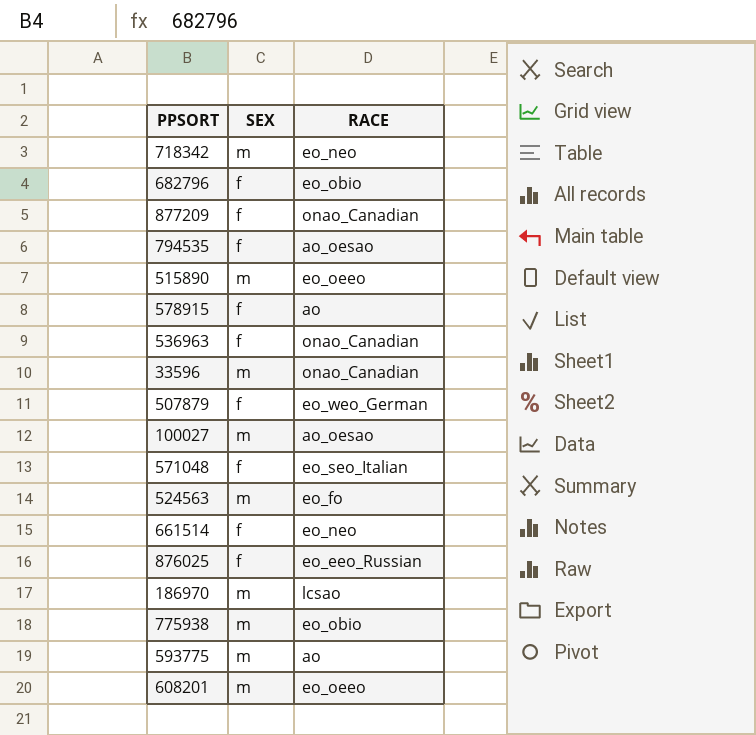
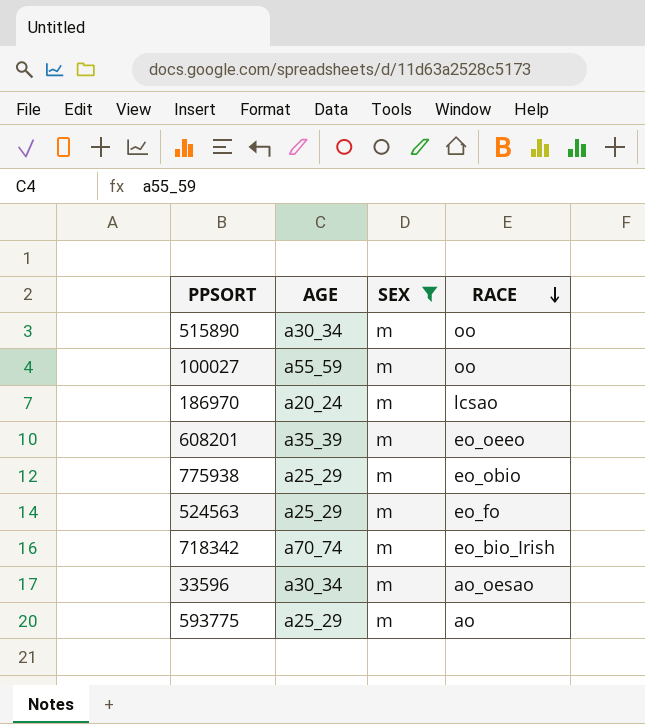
filter: none -> SEX = m
row order: none -> RACE descending
column AGE | position: none -> 2
515890 | RACE: eo_oeeo -> oo
100027 | RACE: ao_oesao -> oo
718342 | RACE: eo_neo -> eo_bio_Irish
33596 | RACE: onao_Canadian -> ao_oesao

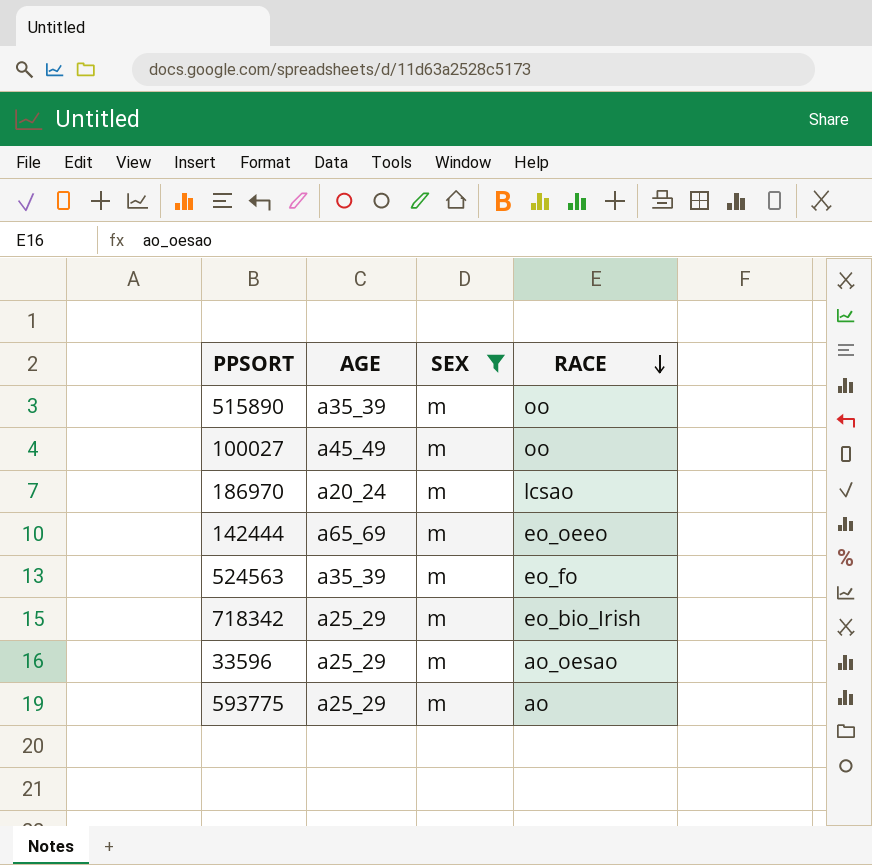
row 608201: a35_39 | m | eo_oeeo -> none
row 775938: a25_29 | m | eo_obio -> none
515890 | AGE: a30_34 -> a35_39
100027 | AGE: a55_59 -> a45_49
row 142444: none -> a65_69 | m | eo_oeeo
524563 | AGE: a25_29 -> a35_39
718342 | AGE: a70_74 -> a25_29
33596 | AGE: a30_34 -> a25_29

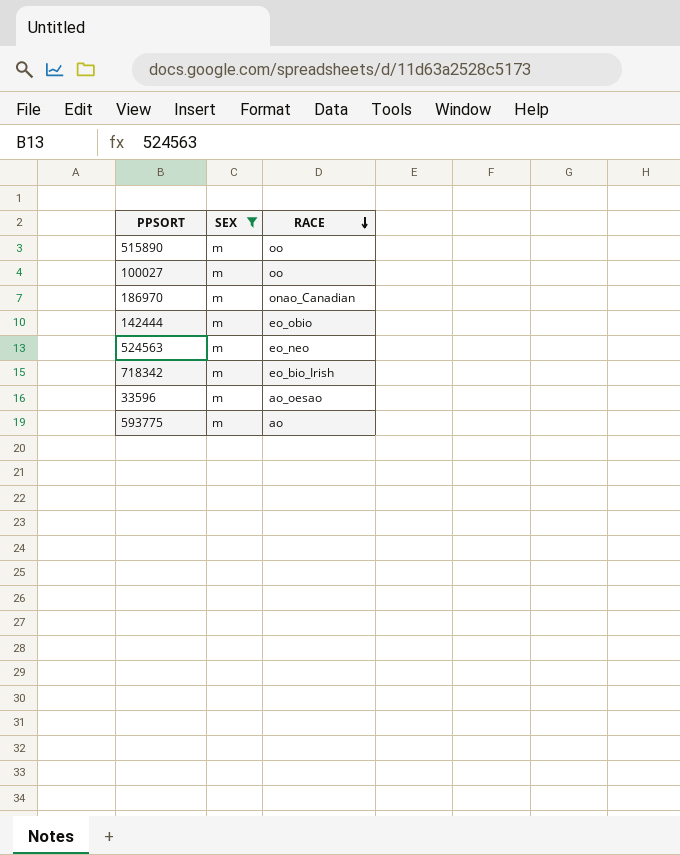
column AGE | position: 2 -> none
186970 | RACE: lcsao -> onao_Canadian
142444 | RACE: eo_oeeo -> eo_obio
524563 | RACE: eo_fo -> eo_neo

